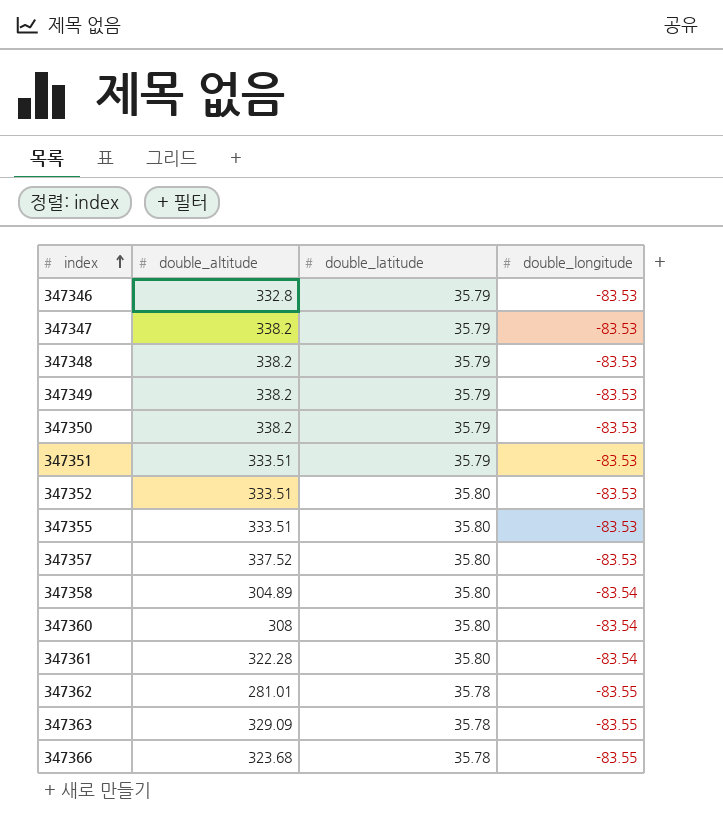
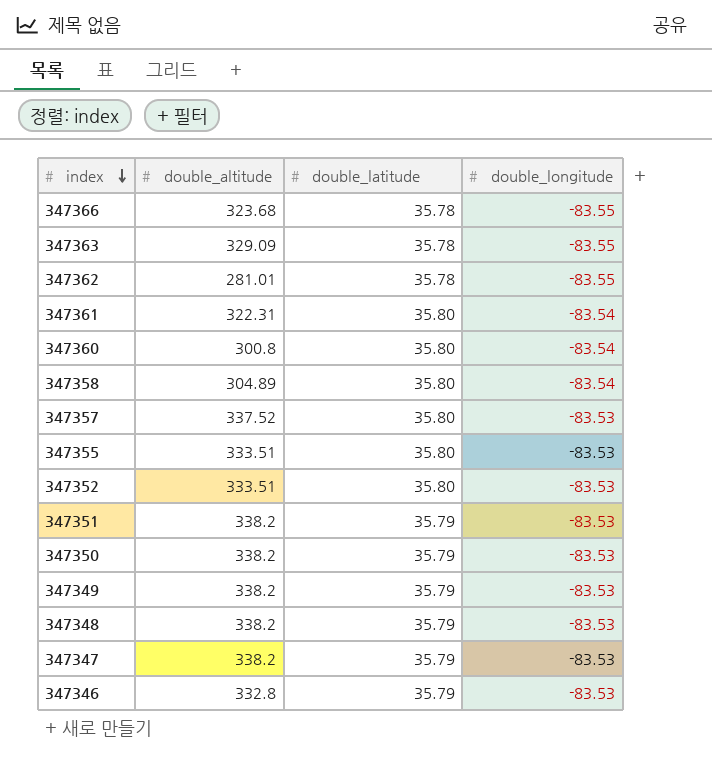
row order: index ascending -> index descending
347361 | double_altitude: 322.28 -> 322.31
347360 | double_altitude: 308 -> 300.8
347351 | double_altitude: 333.51 -> 338.2

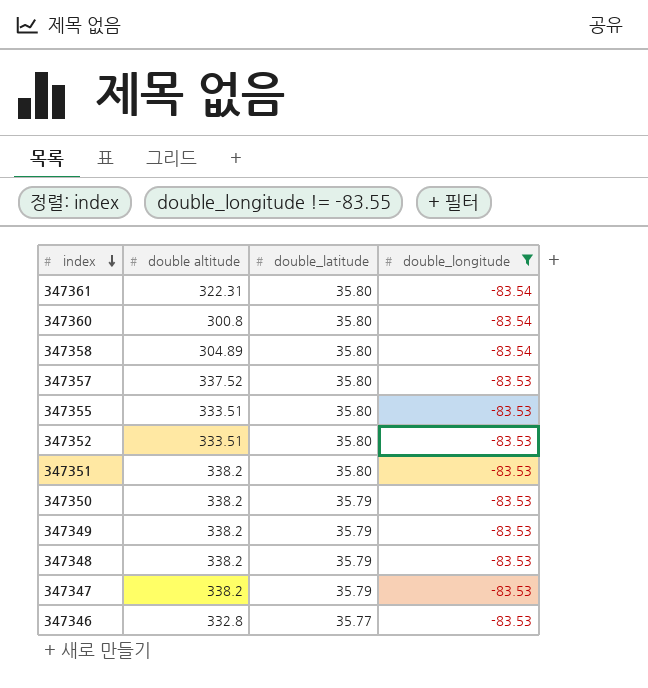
filter: none -> double_longitude != -83.55
column name: double_altitude -> double altitude
347351 | double_latitude: 35.79 -> 35.80
347346 | double_latitude: 35.79 -> 35.77

